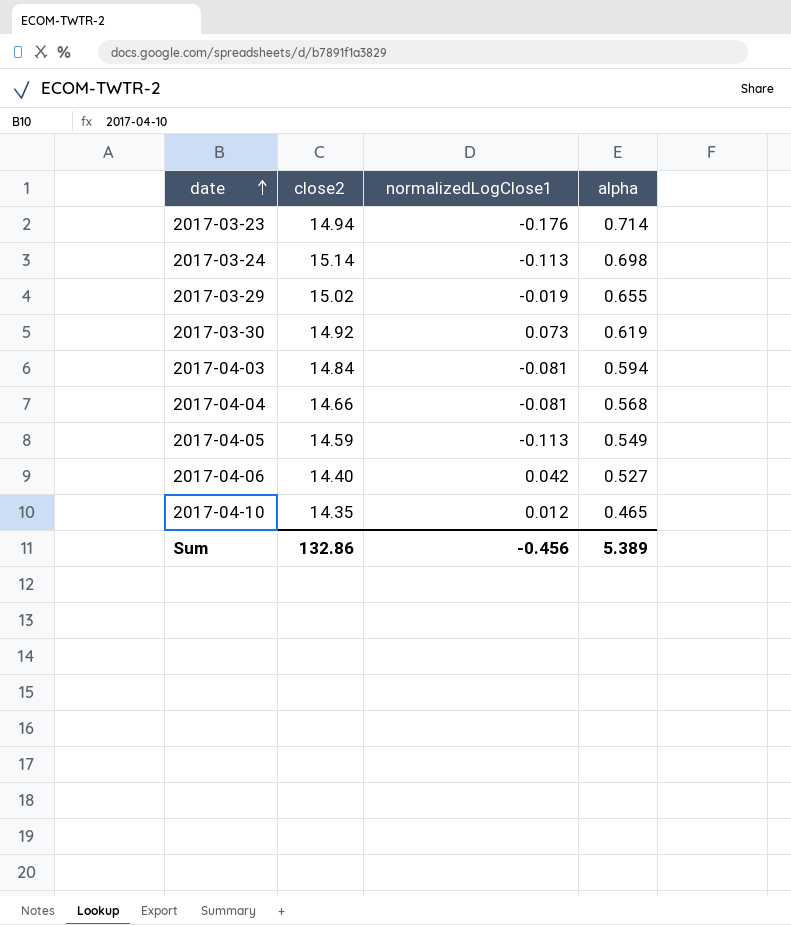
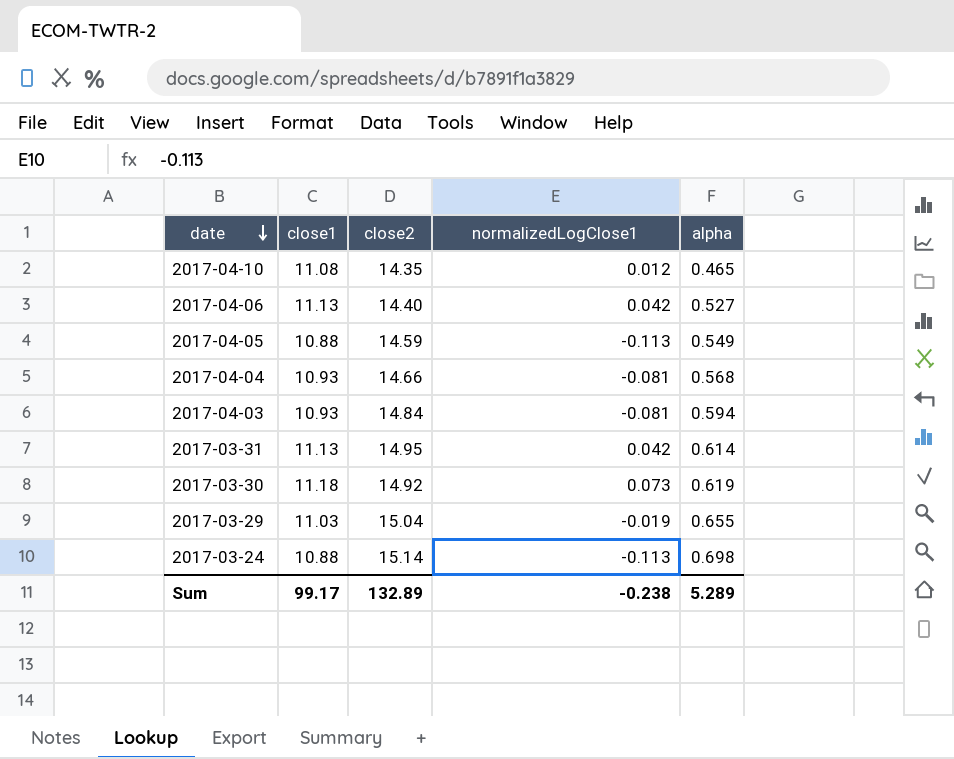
row order: date ascending -> date descending
column close1 | position: none -> 2
row 2017-03-23: 14.94 | -0.176 | 0.714 -> none
row 2017-03-31: none -> 11.13 | 14.95 | 0.042 | 0.614
2017-03-29 | close2: 15.02 -> 15.04
Sum | close2: 132.86 -> 132.89
Sum | normalizedLogClose1: -0.456 -> -0.238
Sum | alpha: 5.389 -> 5.289

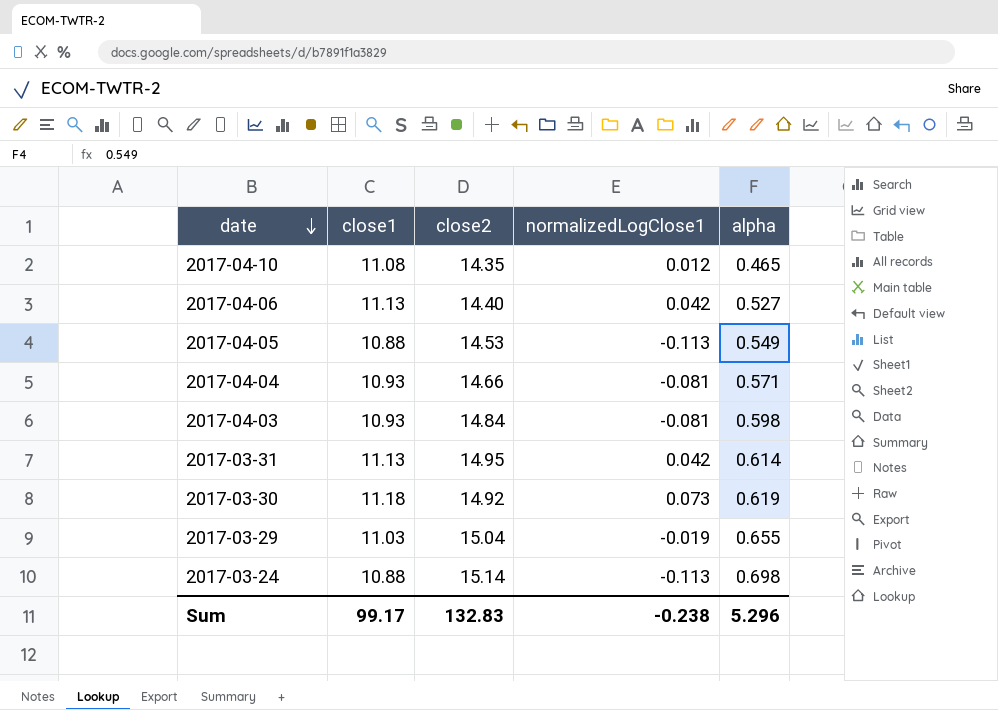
2017-04-05 | close2: 14.59 -> 14.53
2017-04-04 | alpha: 0.568 -> 0.571
2017-04-03 | alpha: 0.594 -> 0.598
Sum | close2: 132.89 -> 132.83
Sum | alpha: 5.289 -> 5.296

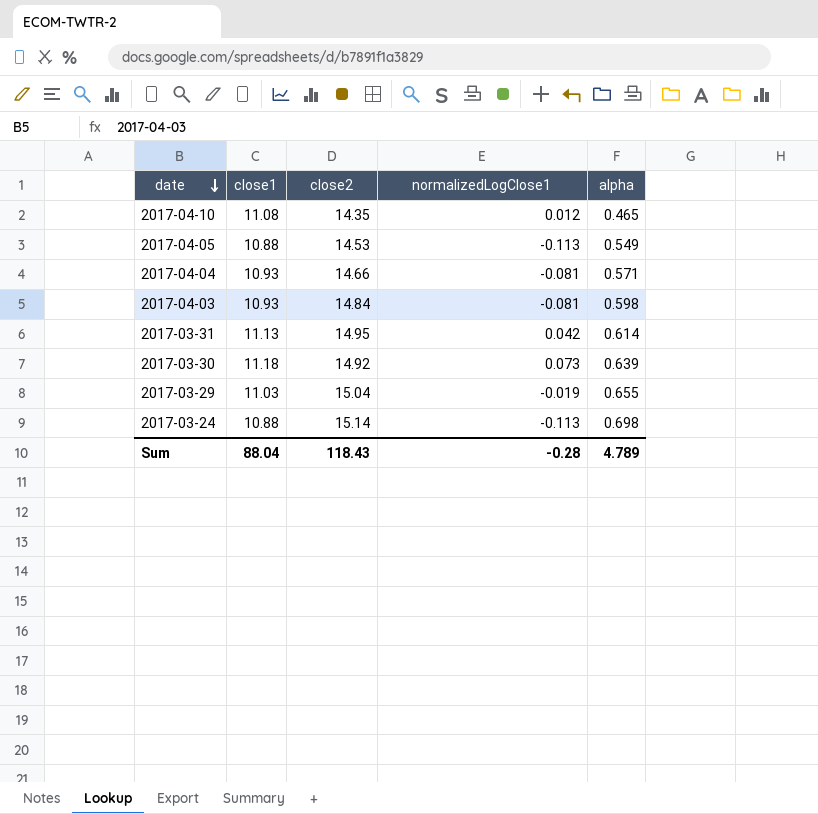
row 2017-04-06: 11.13 | 14.40 | 0.042 | 0.527 -> none
2017-03-30 | alpha: 0.619 -> 0.639
Sum | close1: 99.17 -> 88.04
Sum | close2: 132.83 -> 118.43
Sum | normalizedLogClose1: -0.238 -> -0.28
Sum | alpha: 5.296 -> 4.789

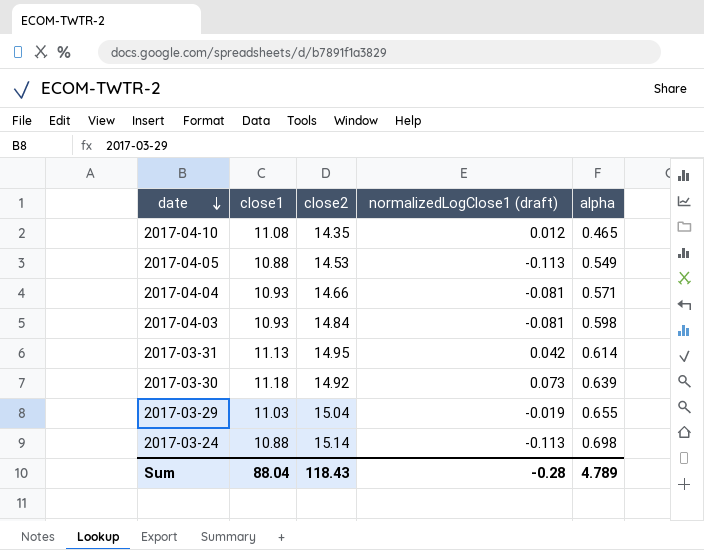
column name: normalizedLogClose1 -> normalizedLogClose1 (draft)

